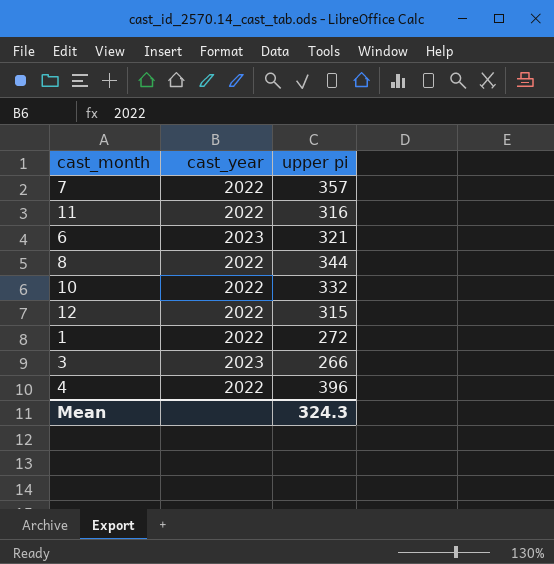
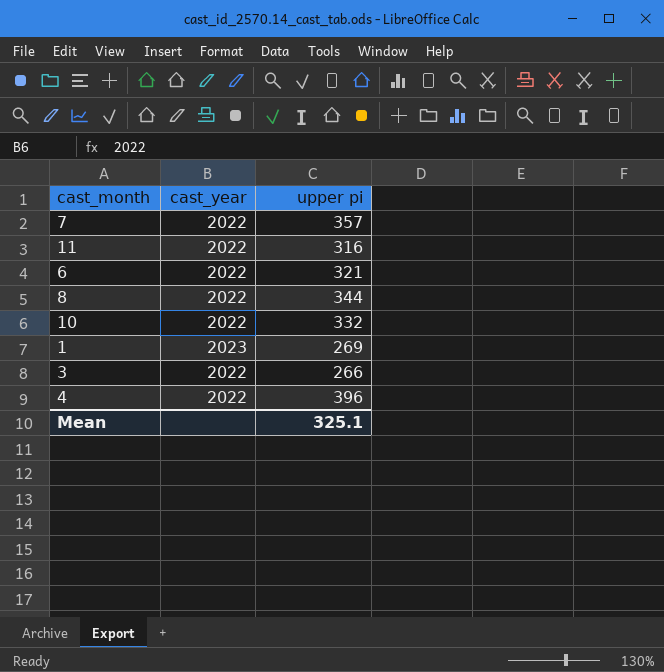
row 12: 2022 | 315 -> none
6 | cast_year: 2023 -> 2022
1 | cast_year: 2022 -> 2023
1 | upper pi: 272 -> 269
3 | cast_year: 2023 -> 2022
Mean | upper pi: 324.3 -> 325.1

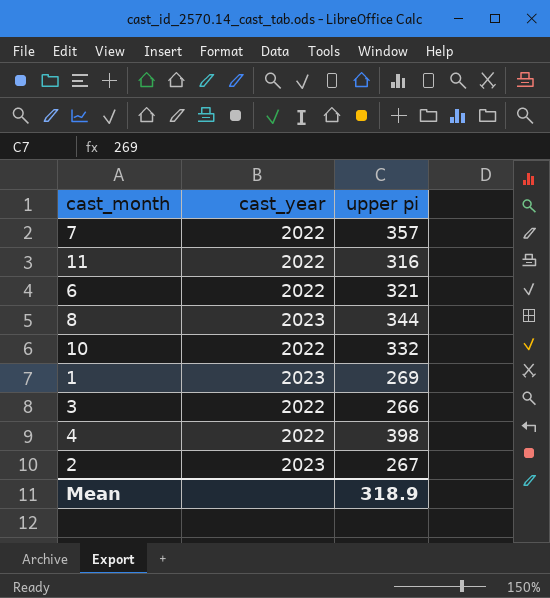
8 | cast_year: 2022 -> 2023
4 | upper pi: 396 -> 398
row 2: none -> 2023 | 267
Mean | upper pi: 325.1 -> 318.9

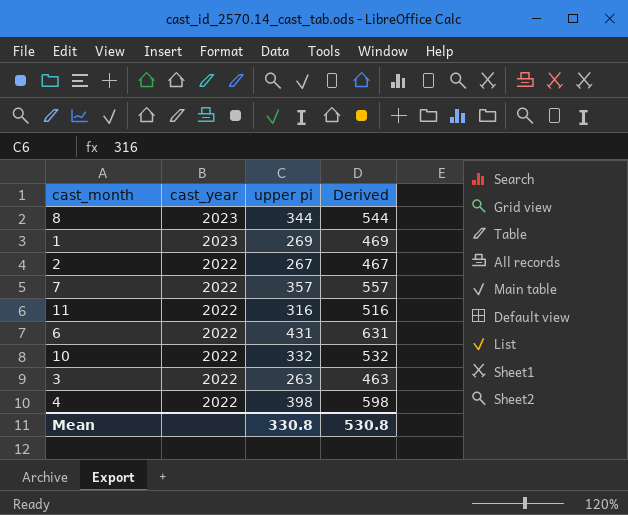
row order: none -> cast_year descending
column Derived | formula: none -> [upper pi] + 200
2 | cast_year: 2023 -> 2022
6 | upper pi: 321 -> 431
3 | upper pi: 266 -> 263
Mean | upper pi: 318.9 -> 330.8

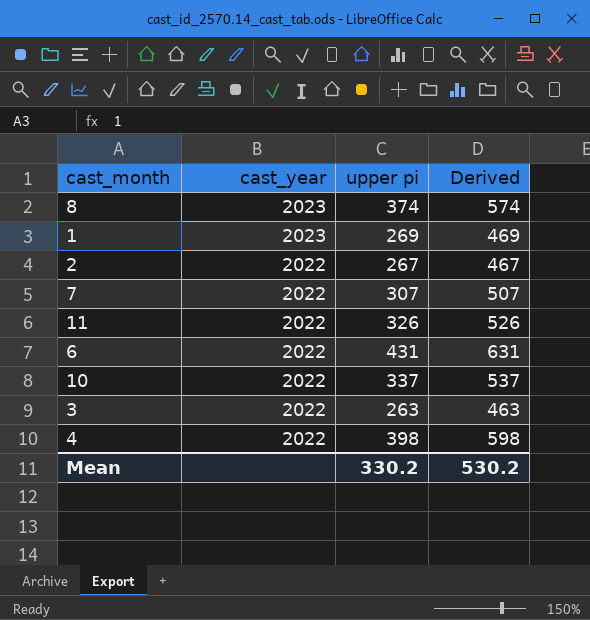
8 | upper pi: 344 -> 374
8 | Derived: 544 -> 574
7 | upper pi: 357 -> 307
7 | Derived: 557 -> 507
11 | upper pi: 316 -> 326
11 | Derived: 516 -> 526
10 | upper pi: 332 -> 337
10 | Derived: 532 -> 537
Mean | upper pi: 330.8 -> 330.2
Mean | Derived: 530.8 -> 530.2

